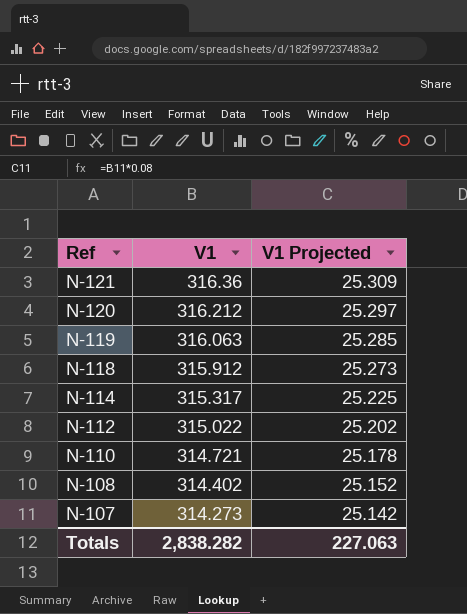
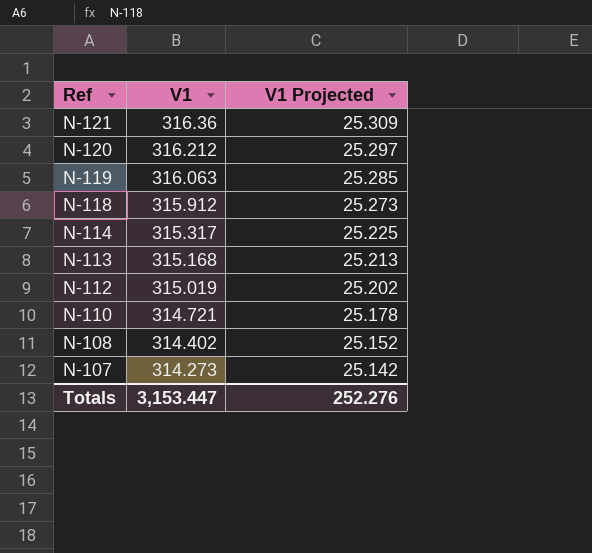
row N-113: none -> 315.168 | 25.213
N-112 | V1: 315.022 -> 315.019
Totals | V1: 2,838.282 -> 3,153.447
Totals | V1 Projected: 227.063 -> 252.276

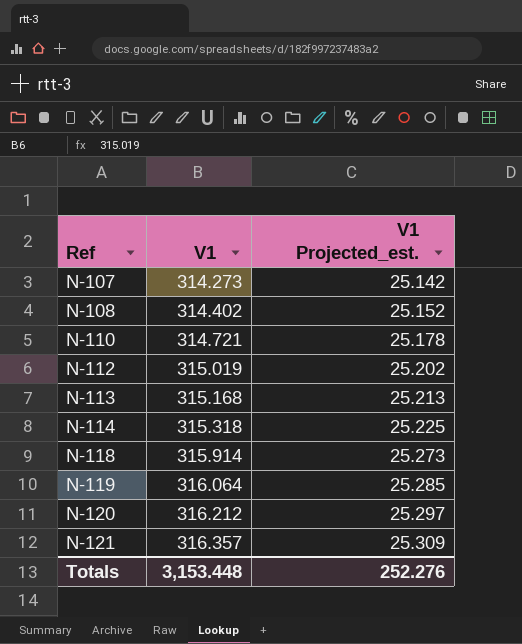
row order: Ref descending -> Ref ascending
column name: V1 Projected -> V1 Projected_est.
N-114 | V1: 315.317 -> 315.318
N-118 | V1: 315.912 -> 315.914
N-119 | V1: 316.063 -> 316.064
N-121 | V1: 316.36 -> 316.357
Totals | V1: 3,153.447 -> 3,153.448

